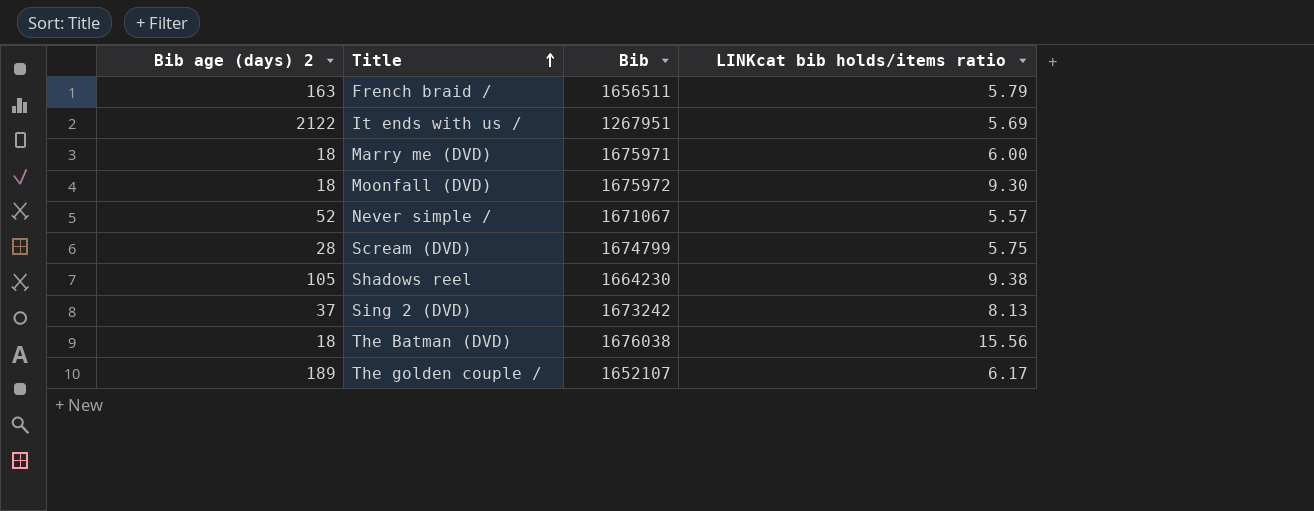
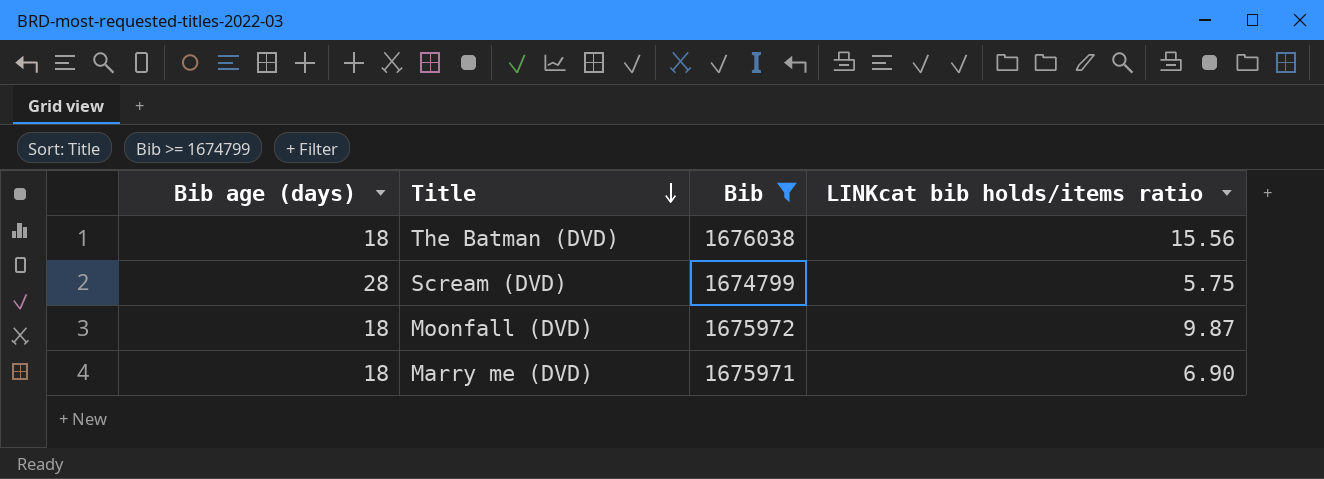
filter: none -> Bib >= 1674799
row order: Title ascending -> Title descending
column name: Bib age (days) 2 -> Bib age (days)
Moonfall (DVD) | LINKcat bib holds/items ratio: 9.30 -> 9.87
Marry me (DVD) | LINKcat bib holds/items ratio: 6.00 -> 6.90

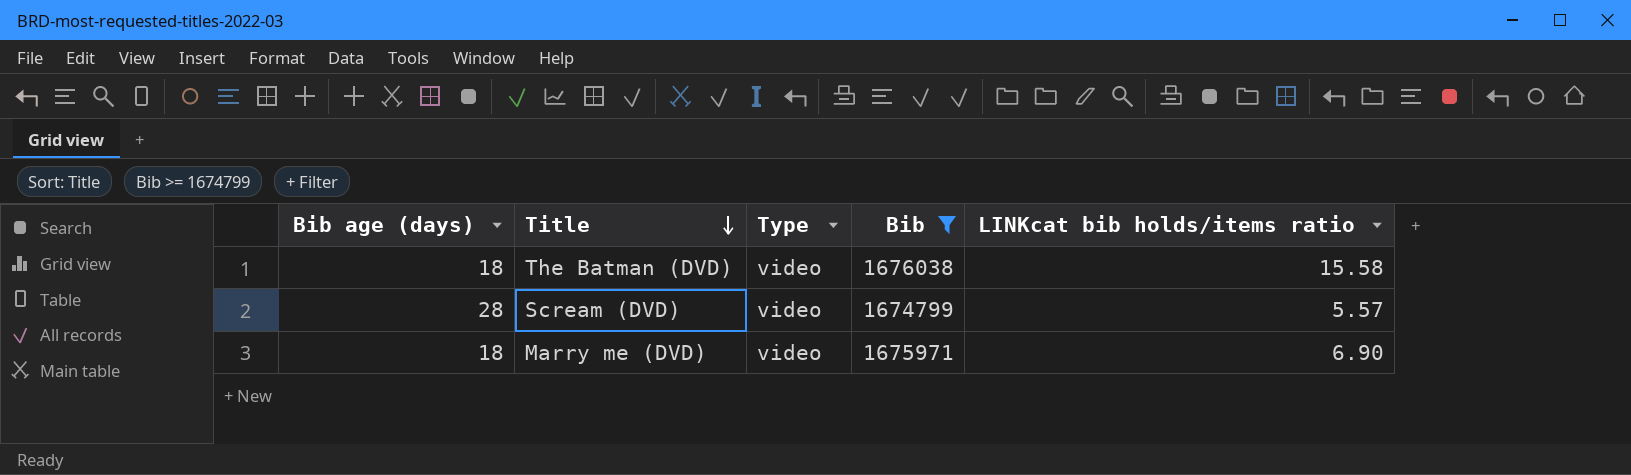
column Type | position: none -> 3
row Moonfall (DVD): 18 | 1675972 | 9.87 -> none
The Batman (DVD) | LINKcat bib holds/items ratio: 15.56 -> 15.58
Scream (DVD) | LINKcat bib holds/items ratio: 5.75 -> 5.57

